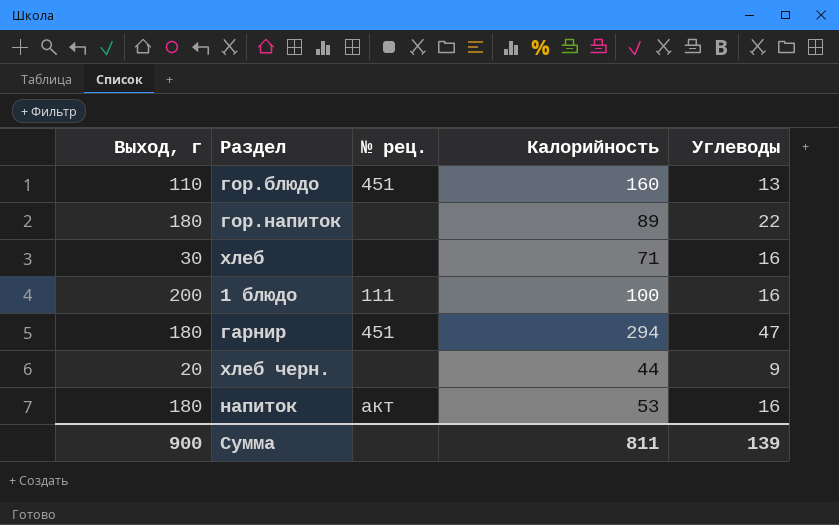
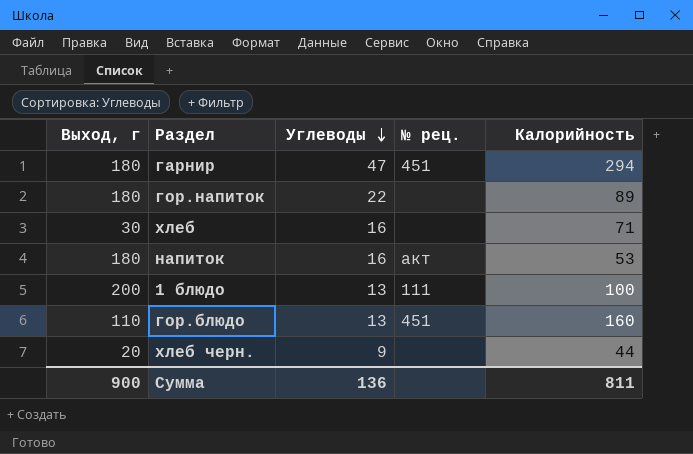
row order: none -> Углеводы descending
column Углеводы | position: 5 -> 3
1 блюдо | Углеводы: 16 -> 13
Сумма | Углеводы: 139 -> 136

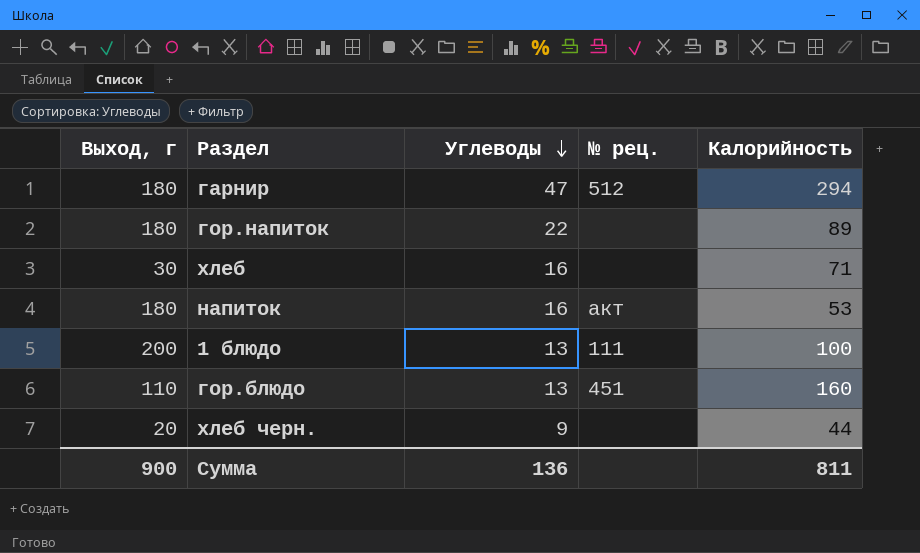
гарнир | № рец.: 451 -> 512

